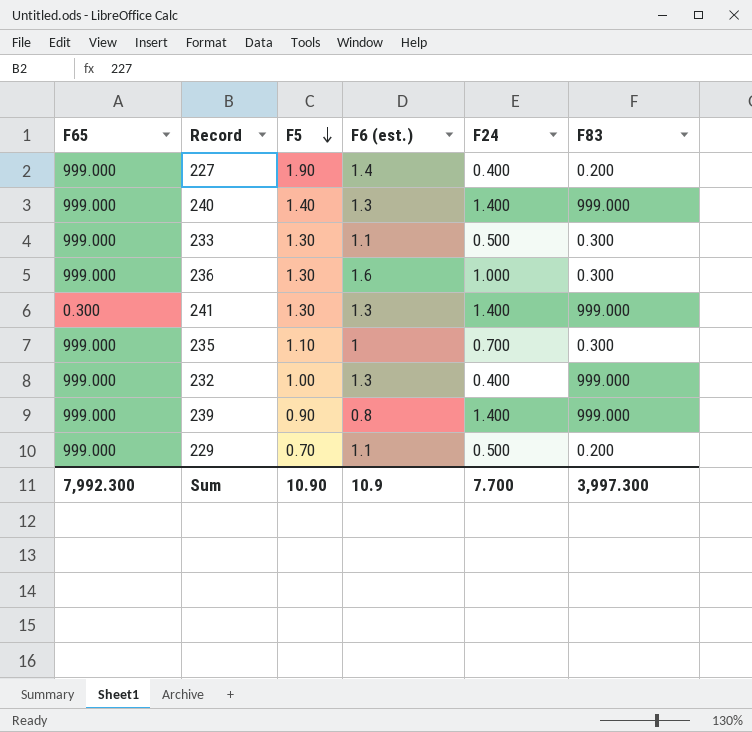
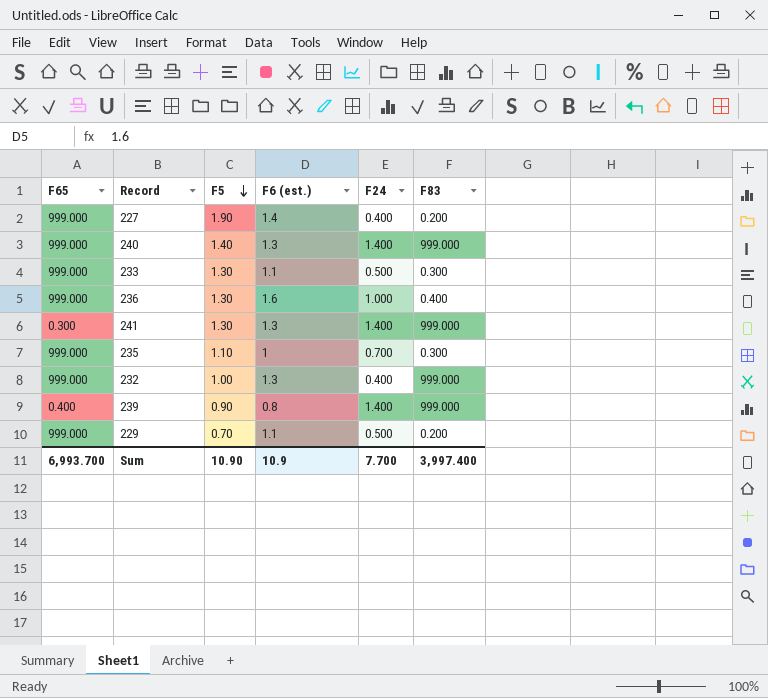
236 | F83: 0.300 -> 0.400
239 | F65: 999.000 -> 0.400
Sum | F65: 7,992.300 -> 6,993.700
Sum | F83: 3,997.300 -> 3,997.400

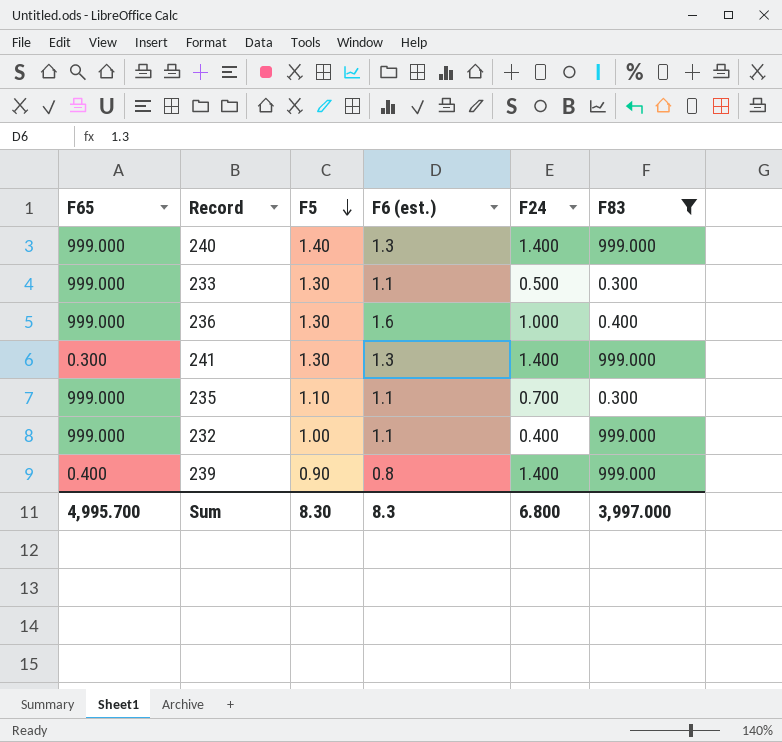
filter: none -> F83 != 0.200
235 | F6 (est.): 1 -> 1.1
232 | F6 (est.): 1.3 -> 1.1
Sum | F65: 6,993.700 -> 4,995.700
Sum | F5: 10.90 -> 8.30
Sum | F6 (est.): 10.9 -> 8.3
Sum | F24: 7.700 -> 6.800
Sum | F83: 3,997.400 -> 3,997.000

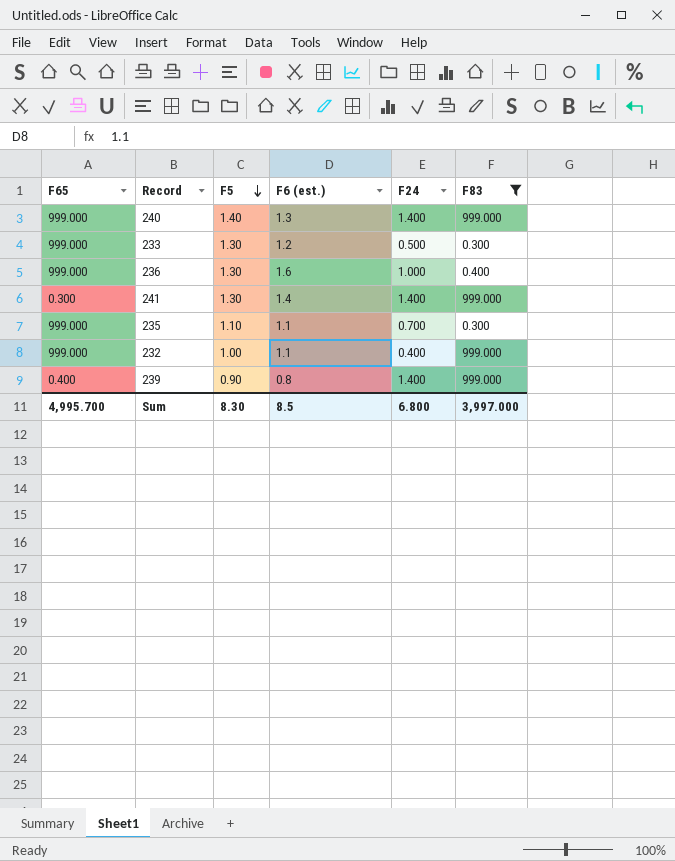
233 | F6 (est.): 1.1 -> 1.2
241 | F6 (est.): 1.3 -> 1.4
Sum | F6 (est.): 8.3 -> 8.5

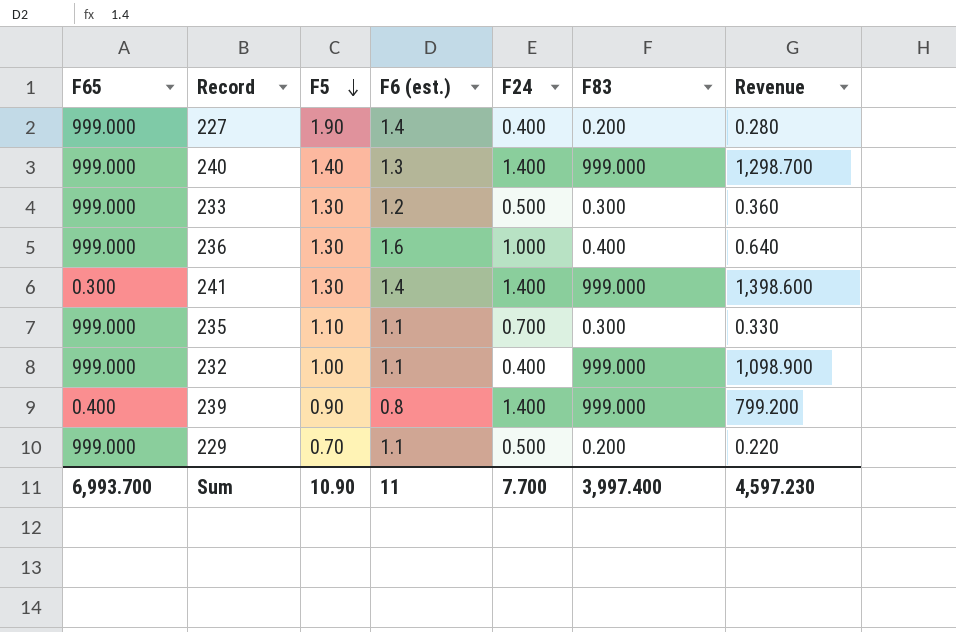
filter: F83 != 0.200 -> none
column Revenue | formula: none -> [F6 (est.)] * [F83]
Sum | F65: 4,995.700 -> 6,993.700
Sum | F5: 8.30 -> 10.90
Sum | F6 (est.): 8.5 -> 11
Sum | F24: 6.800 -> 7.700
Sum | F83: 3,997.000 -> 3,997.400

